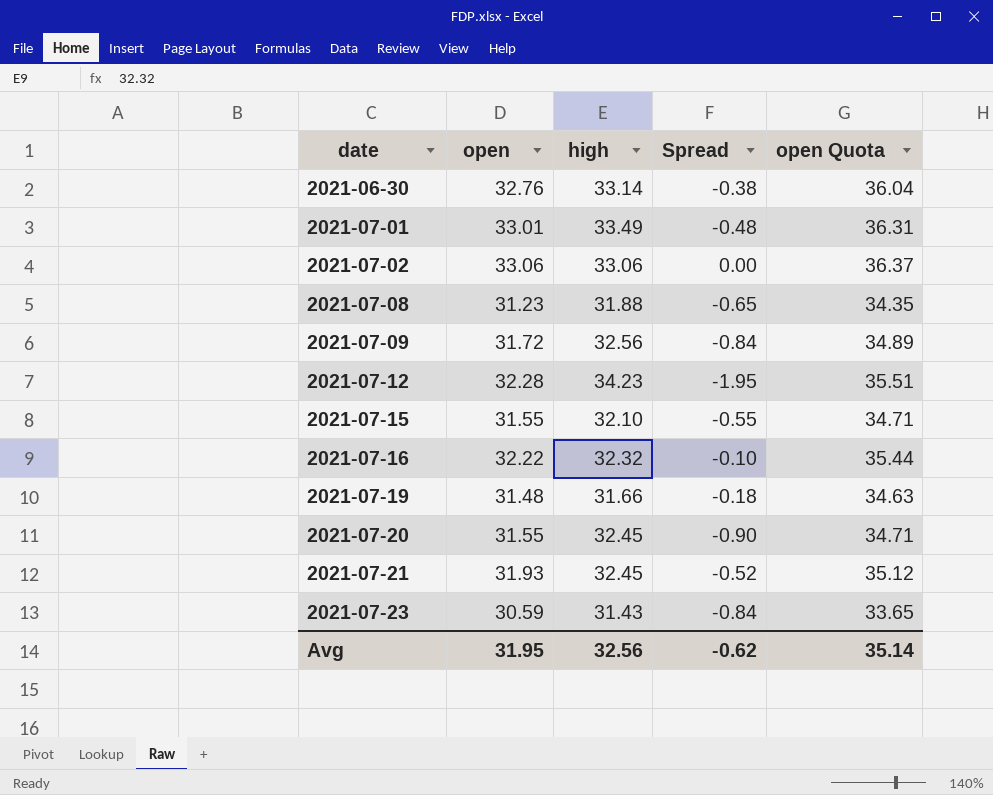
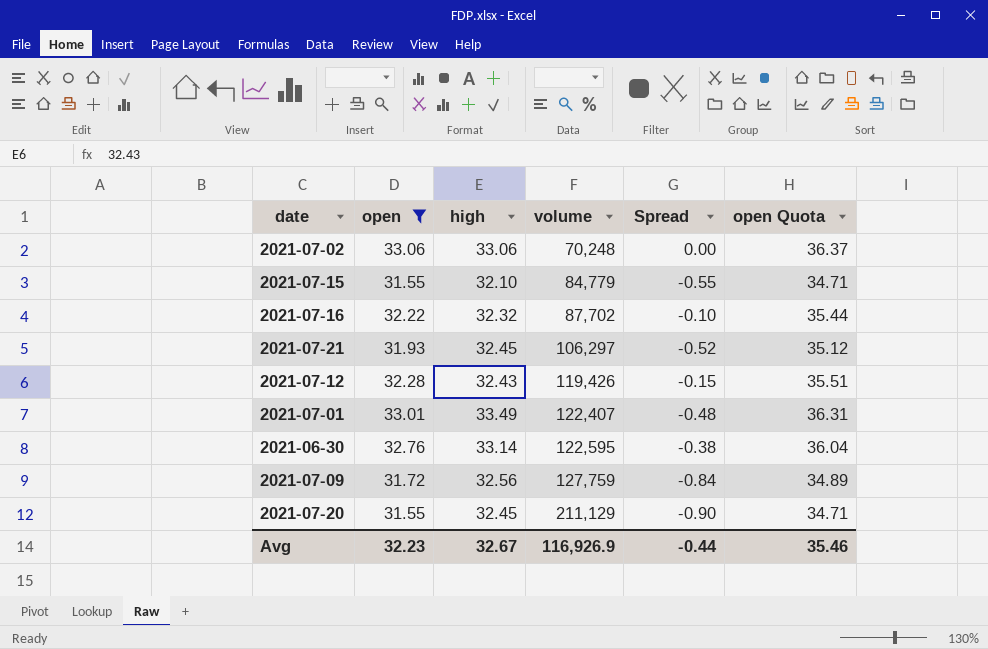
filter: none -> open >= 31.55
row order: date ascending -> volume ascending
column volume | position: none -> 4
2021-07-12 | high: 34.23 -> 32.43
2021-07-12 | Spread: -1.95 -> -0.15
Avg | open: 31.95 -> 32.23
Avg | high: 32.56 -> 32.67
Avg | Spread: -0.62 -> -0.44
Avg | open Quota: 35.14 -> 35.46

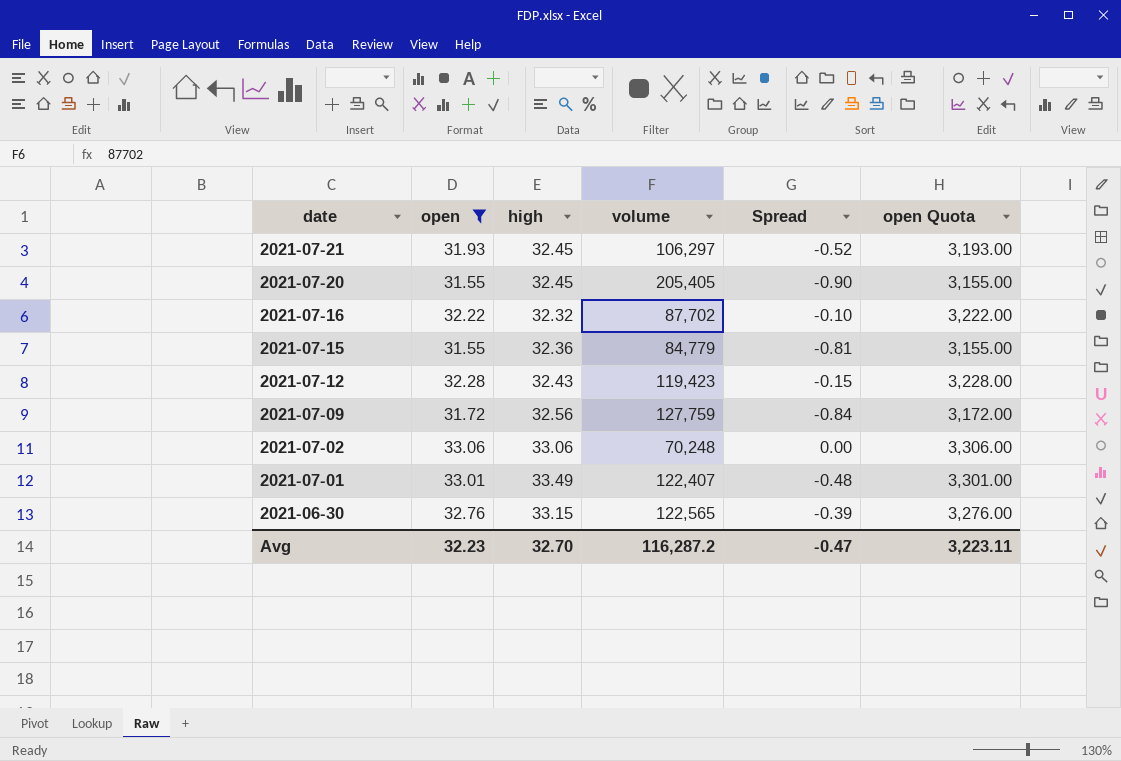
row order: volume ascending -> date descending
column open Quota | formula: [open] * 1.1 -> [open] * 100
2021-07-20 | volume: 211,129 -> 205,405
2021-07-15 | high: 32.10 -> 32.36
2021-07-15 | Spread: -0.55 -> -0.81
2021-07-12 | volume: 119,426 -> 119,423
2021-06-30 | high: 33.14 -> 33.15
2021-06-30 | volume: 122,595 -> 122,565
2021-06-30 | Spread: -0.38 -> -0.39
Avg | high: 32.67 -> 32.70
Avg | volume: 116,926.9 -> 116,287.2
Avg | Spread: -0.44 -> -0.47
Avg | open Quota: 35.46 -> 3,223.11

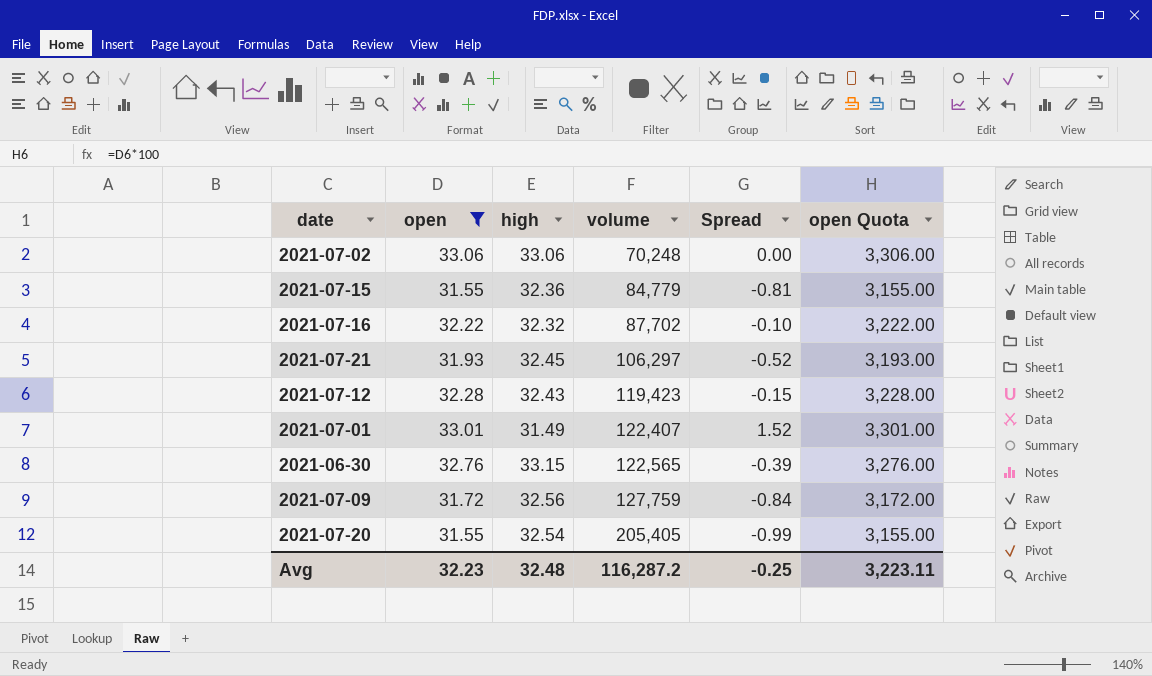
row order: date descending -> volume ascending
2021-07-01 | high: 33.49 -> 31.49
2021-07-01 | Spread: -0.48 -> 1.52
2021-07-20 | high: 32.45 -> 32.54
2021-07-20 | Spread: -0.90 -> -0.99
Avg | high: 32.70 -> 32.48
Avg | Spread: -0.47 -> -0.25

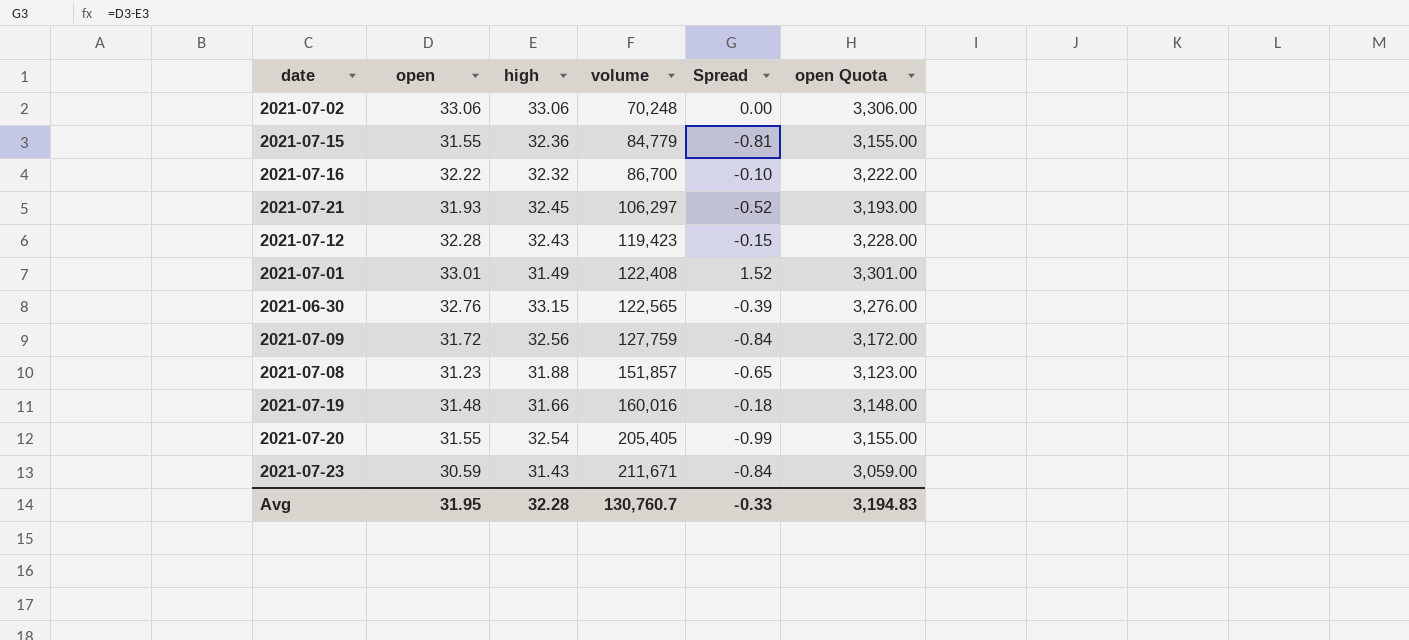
filter: open >= 31.55 -> none
2021-07-16 | volume: 87,702 -> 86,700
2021-07-01 | volume: 122,407 -> 122,408
Avg | open: 32.23 -> 31.95
Avg | high: 32.48 -> 32.28
Avg | volume: 116,287.2 -> 130,760.7
Avg | Spread: -0.25 -> -0.33
Avg | open Quota: 3,223.11 -> 3,194.83

